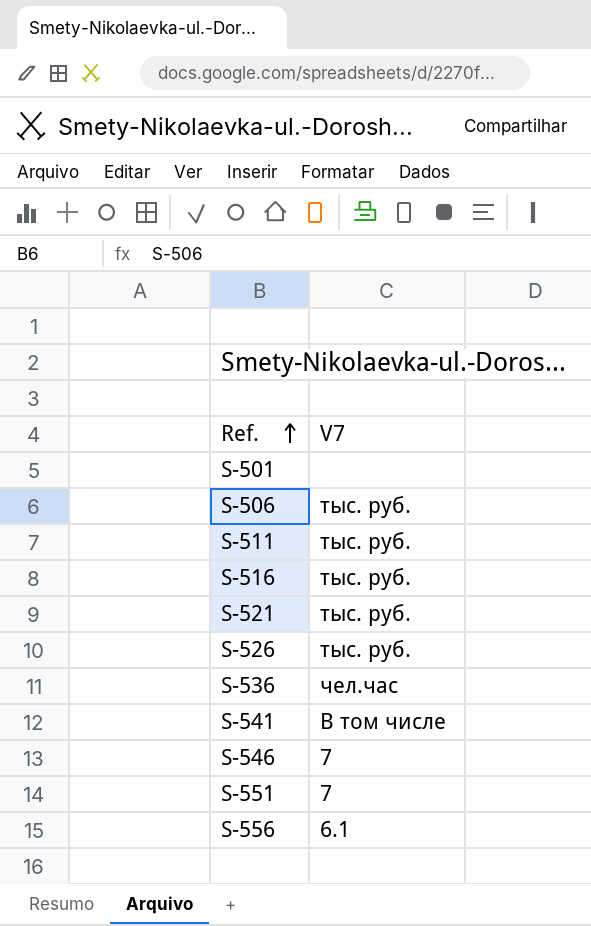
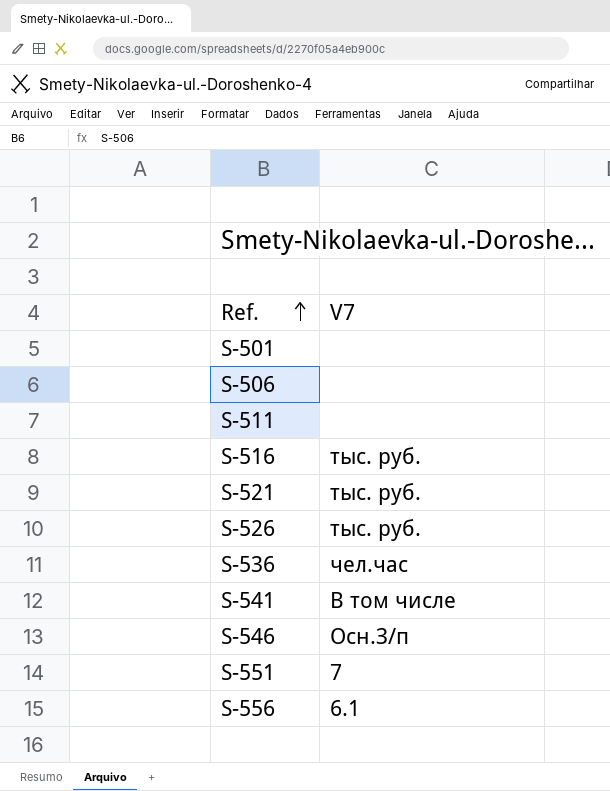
S-506 | V7: тыс. руб. -> none
S-511 | V7: тыс. руб. -> none
S-546 | V7: 7 -> Осн.З/п

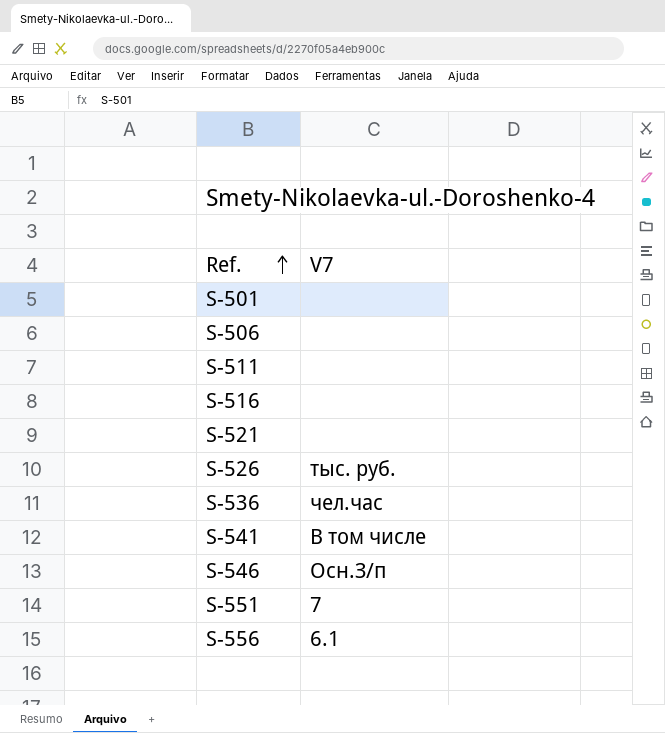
S-516 | V7: тыс. руб. -> none
S-521 | V7: тыс. руб. -> none

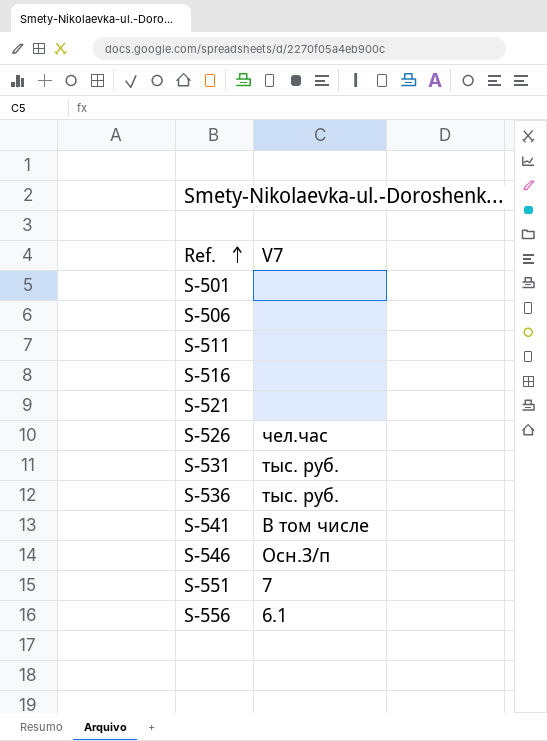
S-526 | V7: тыс. руб. -> чел.час
row S-531: none -> тыс. руб.
S-536 | V7: чел.час -> тыс. руб.

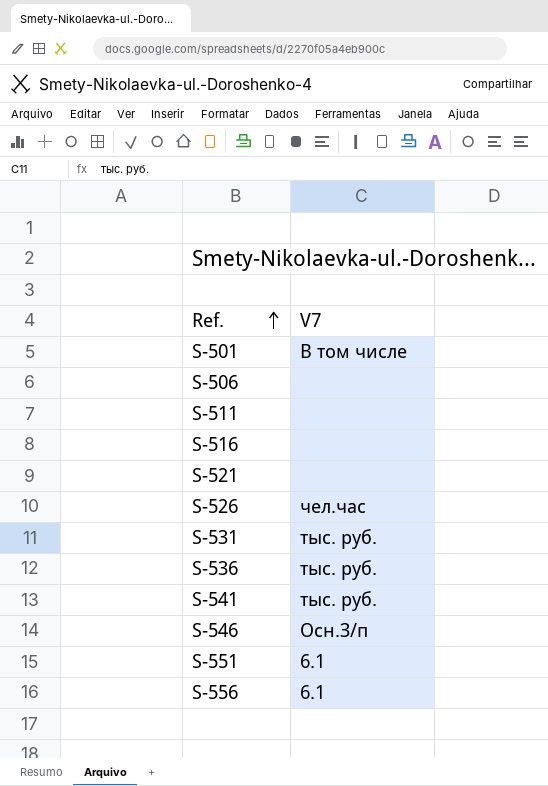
S-501 | V7: none -> В том числе
S-541 | V7: В том числе -> тыс. руб.
S-551 | V7: 7 -> 6.1

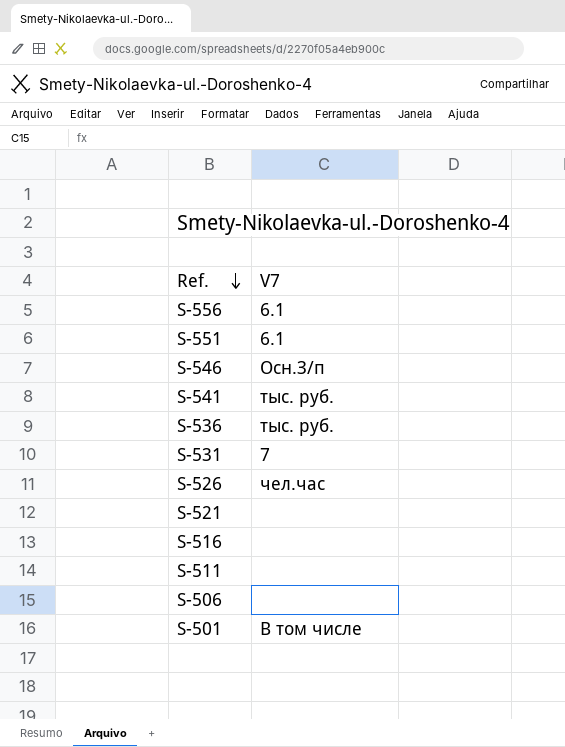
row order: Ref. ascending -> Ref. descending
S-531 | V7: тыс. руб. -> 7

